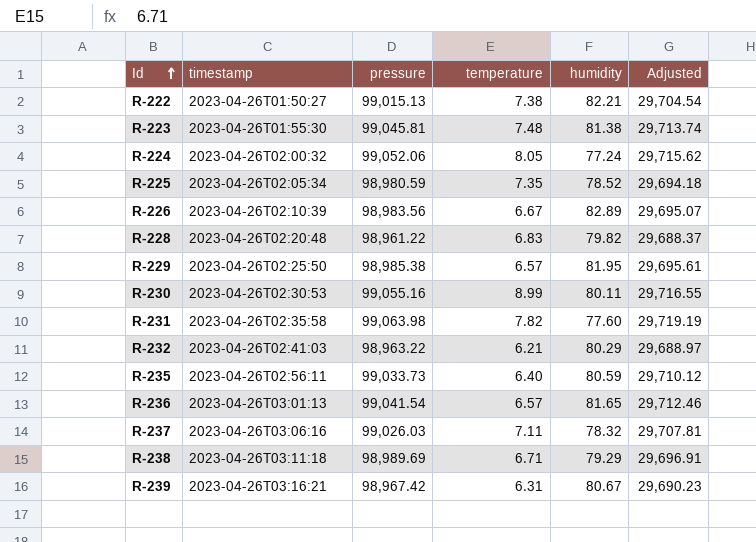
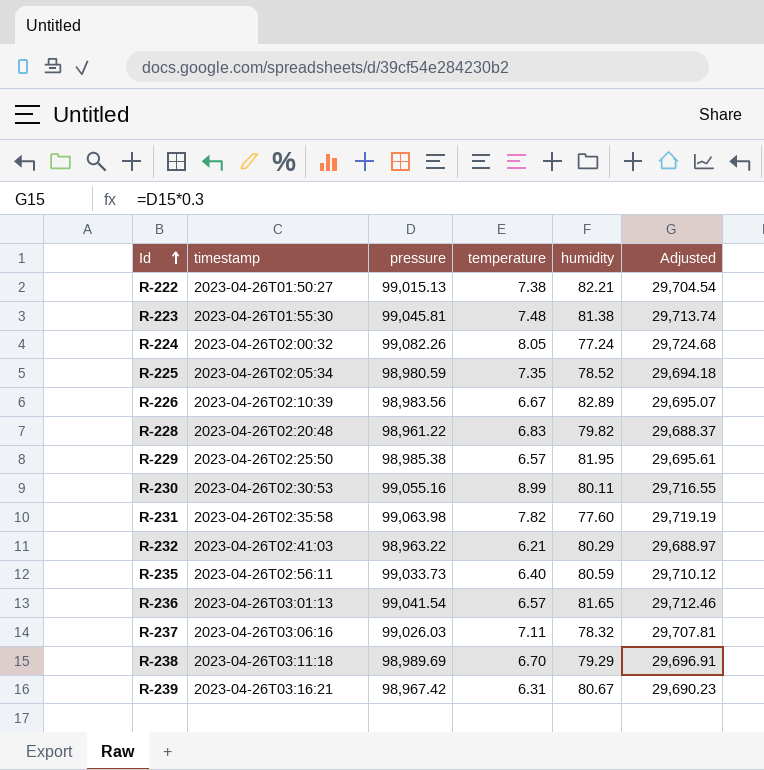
R-224 | pressure: 99,052.06 -> 99,082.26
R-224 | Adjusted: 29,715.62 -> 29,724.68
R-238 | temperature: 6.71 -> 6.70

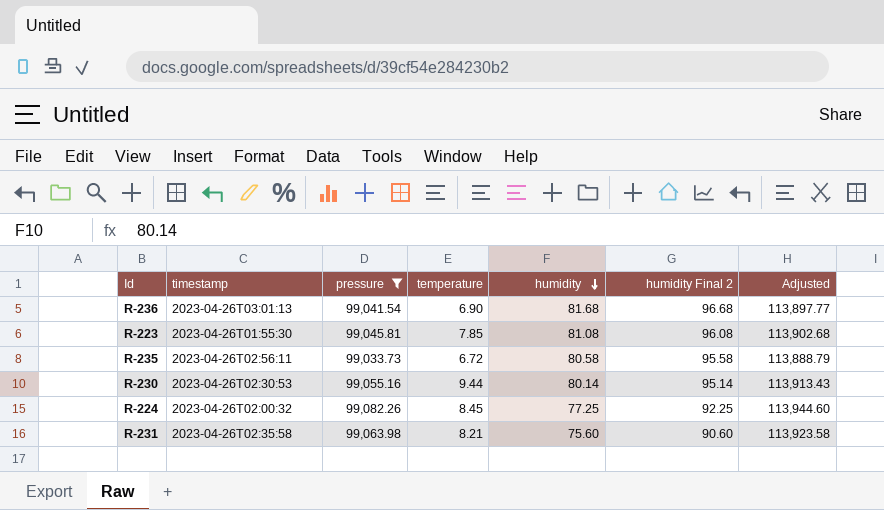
filter: none -> pressure >= 99,033.73
row order: Id ascending -> humidity descending
column humidity Final 2 | formula: none -> [humidity] + 15
column Adjusted | formula: [pressure] * 0.3 -> [pressure] * 1.15
R-236 | temperature: 6.57 -> 6.90
R-236 | humidity: 81.65 -> 81.68
R-223 | temperature: 7.48 -> 7.85
R-223 | humidity: 81.38 -> 81.08
R-235 | temperature: 6.40 -> 6.72
R-235 | humidity: 80.59 -> 80.58
R-230 | temperature: 8.99 -> 9.44
R-230 | humidity: 80.11 -> 80.14
R-224 | temperature: 8.05 -> 8.45
R-224 | humidity: 77.24 -> 77.25
R-231 | temperature: 7.82 -> 8.21
R-231 | humidity: 77.60 -> 75.60

